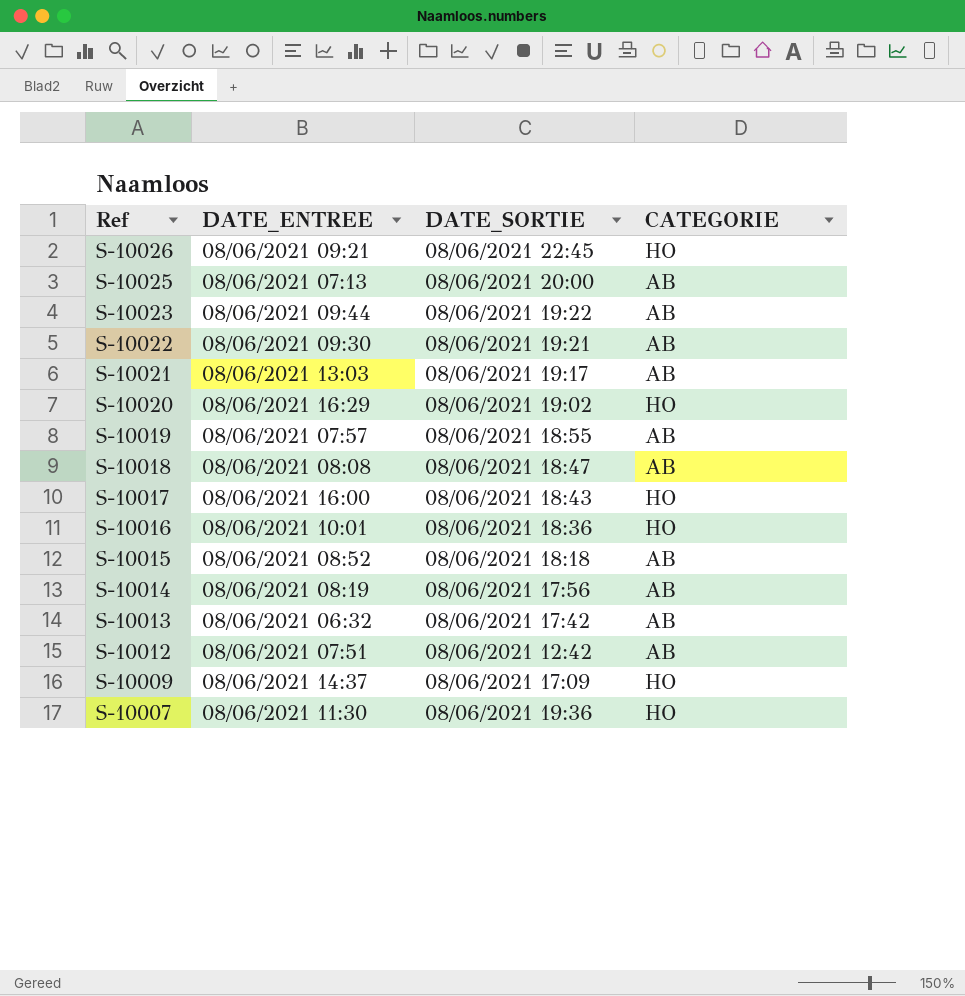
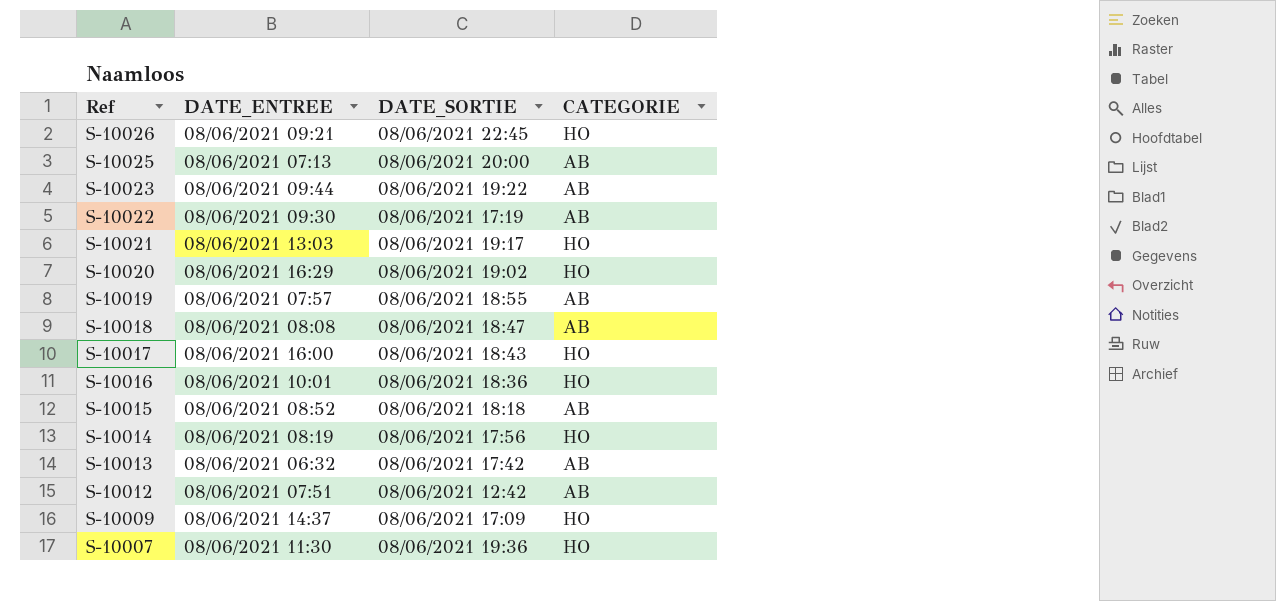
S-10022 | DATE_SORTIE: 08/06/2021 19:21 -> 08/06/2021 17:19
S-10021 | CATEGORIE: AB -> HO
S-10014 | CATEGORIE: AB -> HO

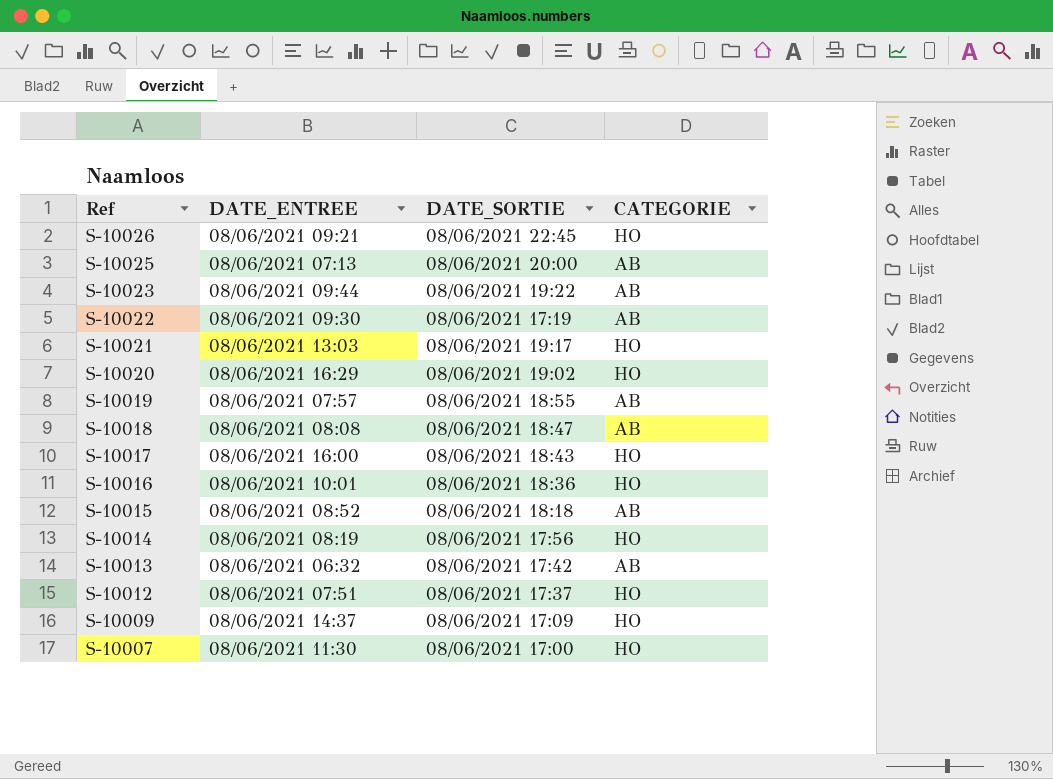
S-10012 | DATE_SORTIE: 08/06/2021 12:42 -> 08/06/2021 17:37
S-10012 | CATEGORIE: AB -> HO
S-10007 | DATE_SORTIE: 08/06/2021 19:36 -> 08/06/2021 17:00

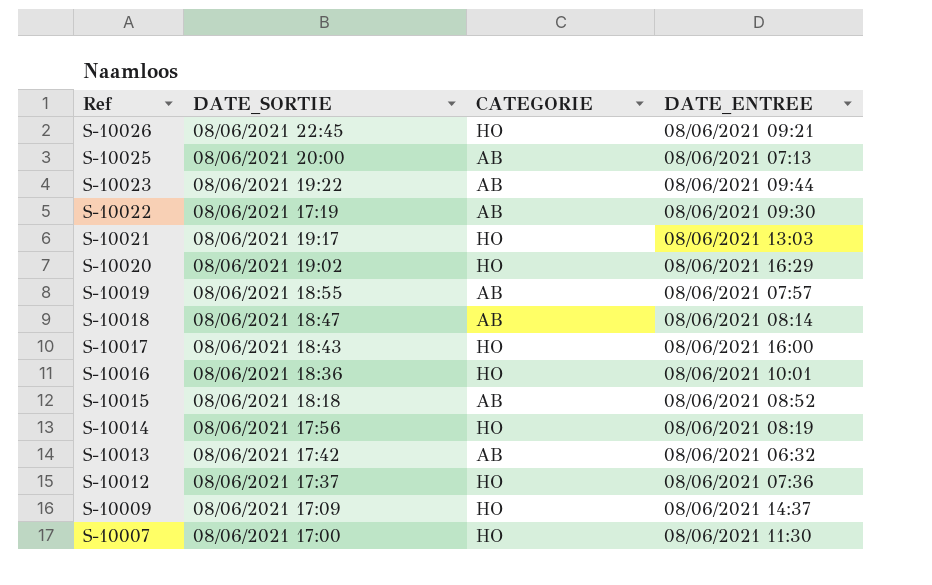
column DATE_ENTREE | position: 2 -> 4
S-10018 | DATE_ENTREE: 08/06/2021 08:08 -> 08/06/2021 08:14
S-10012 | DATE_ENTREE: 08/06/2021 07:51 -> 08/06/2021 07:36

